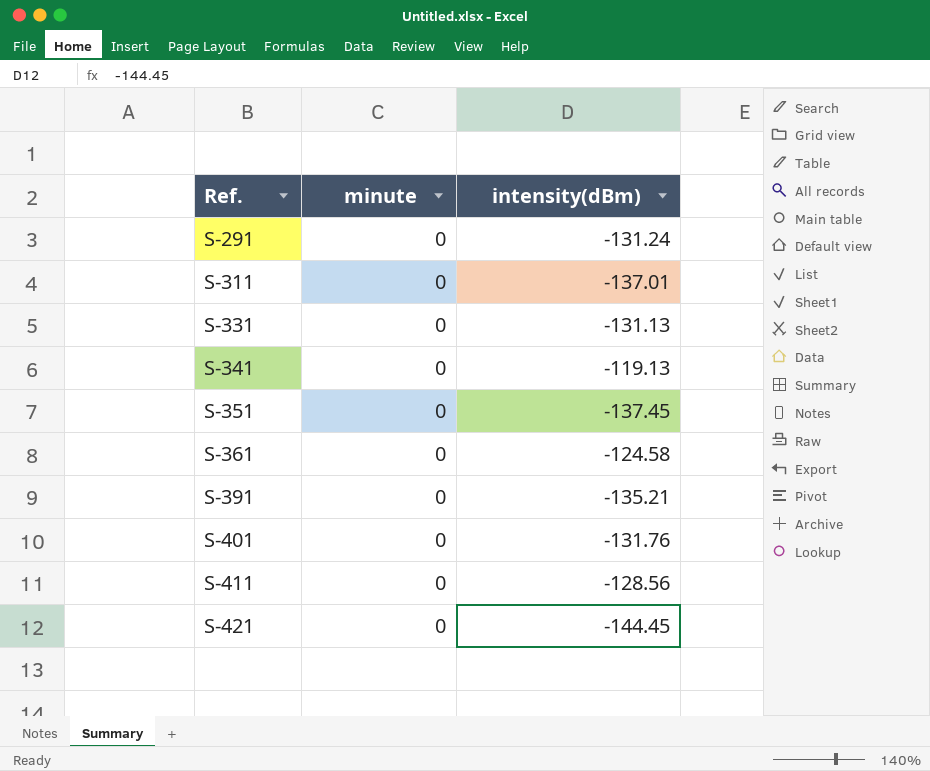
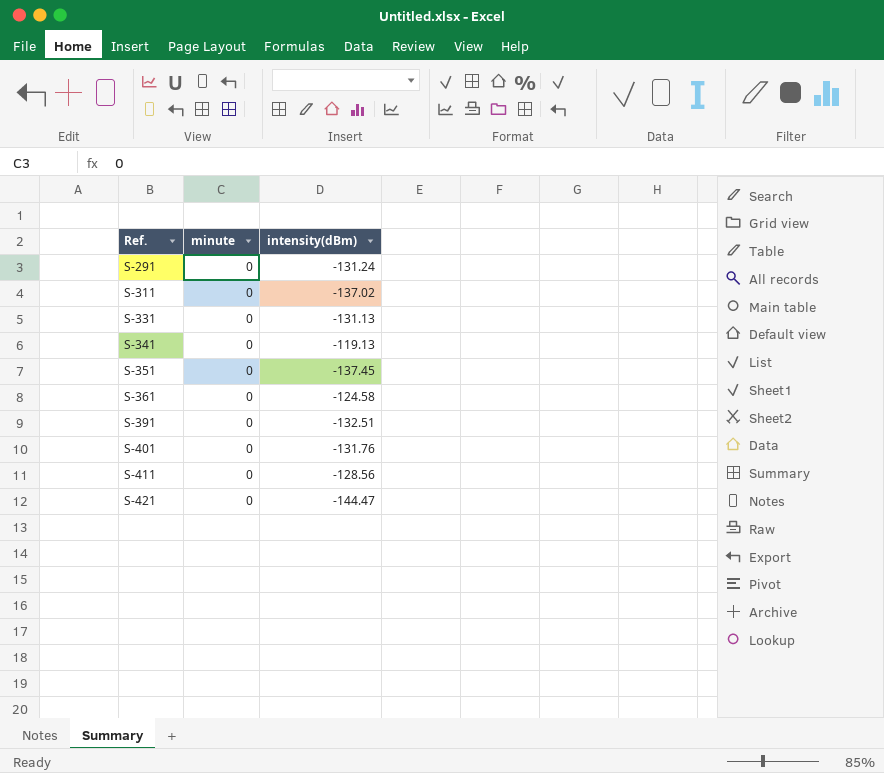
S-311 | intensity(dBm): -137.01 -> -137.02
S-391 | intensity(dBm): -135.21 -> -132.51
S-421 | intensity(dBm): -144.45 -> -144.47

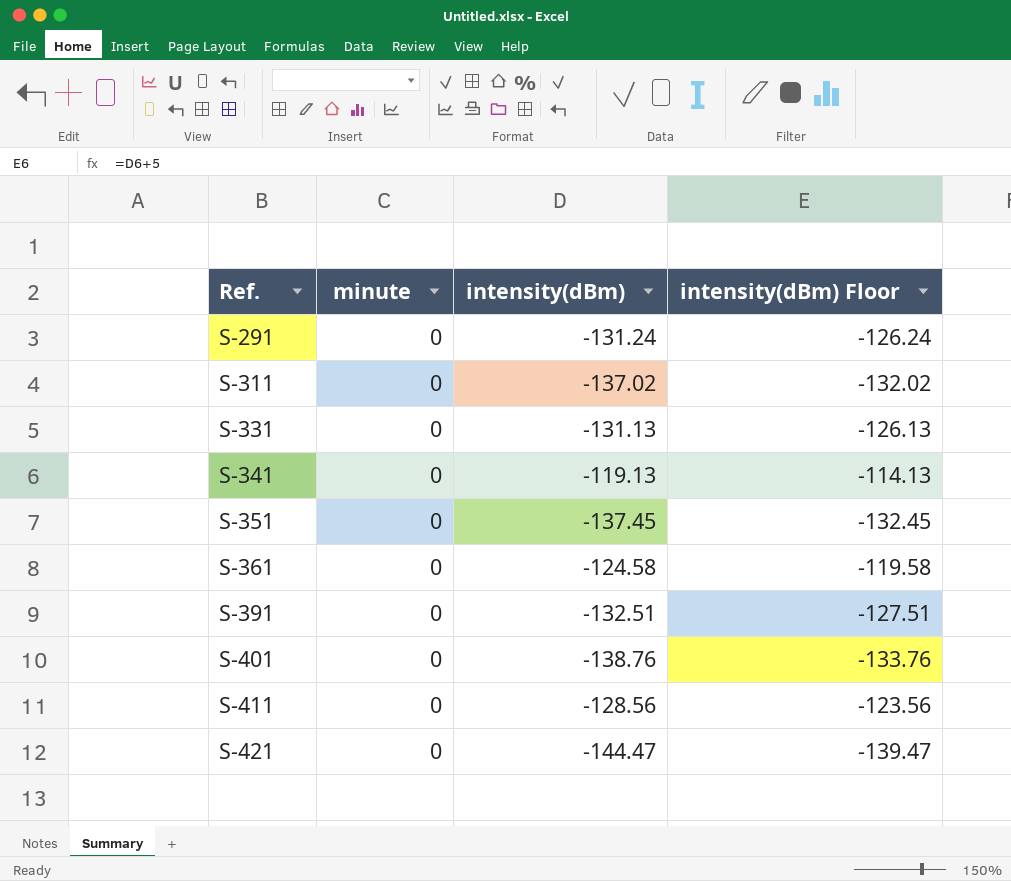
column intensity(dBm) Floor | formula: none -> [intensity(dBm)] + 5
S-401 | intensity(dBm): -131.76 -> -138.76

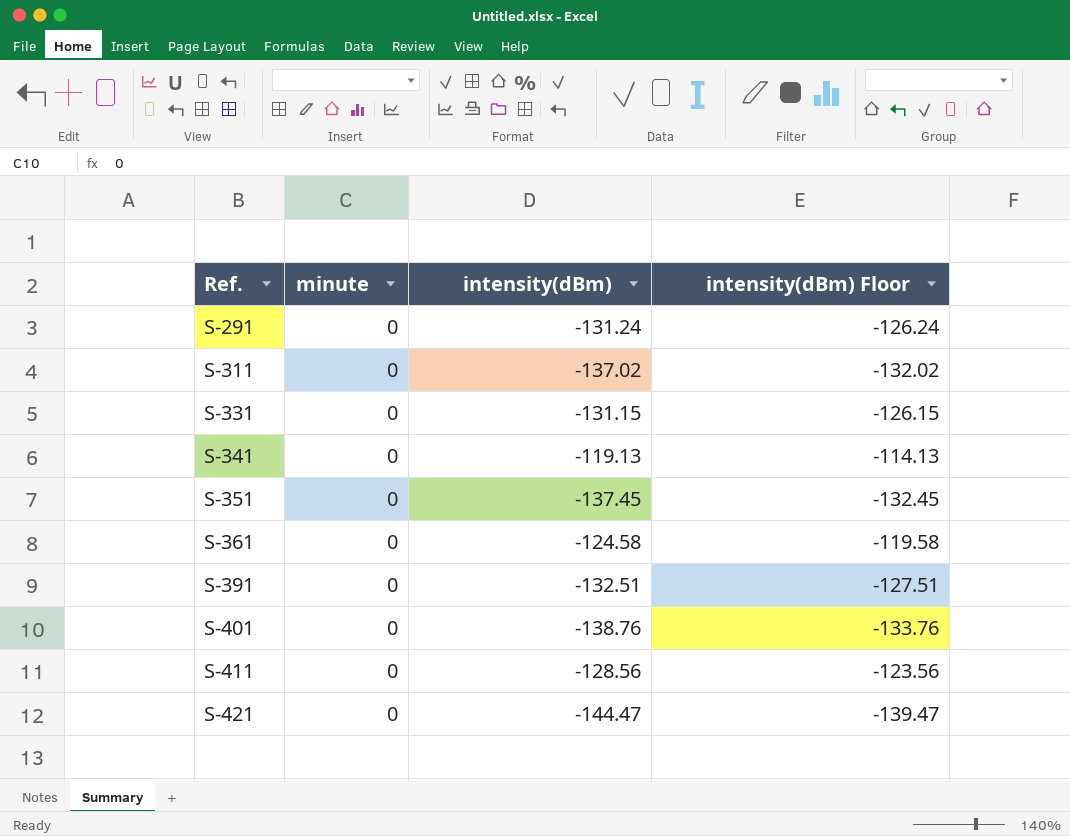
S-331 | intensity(dBm): -131.13 -> -131.15
S-331 | intensity(dBm) Floor: -126.13 -> -126.15

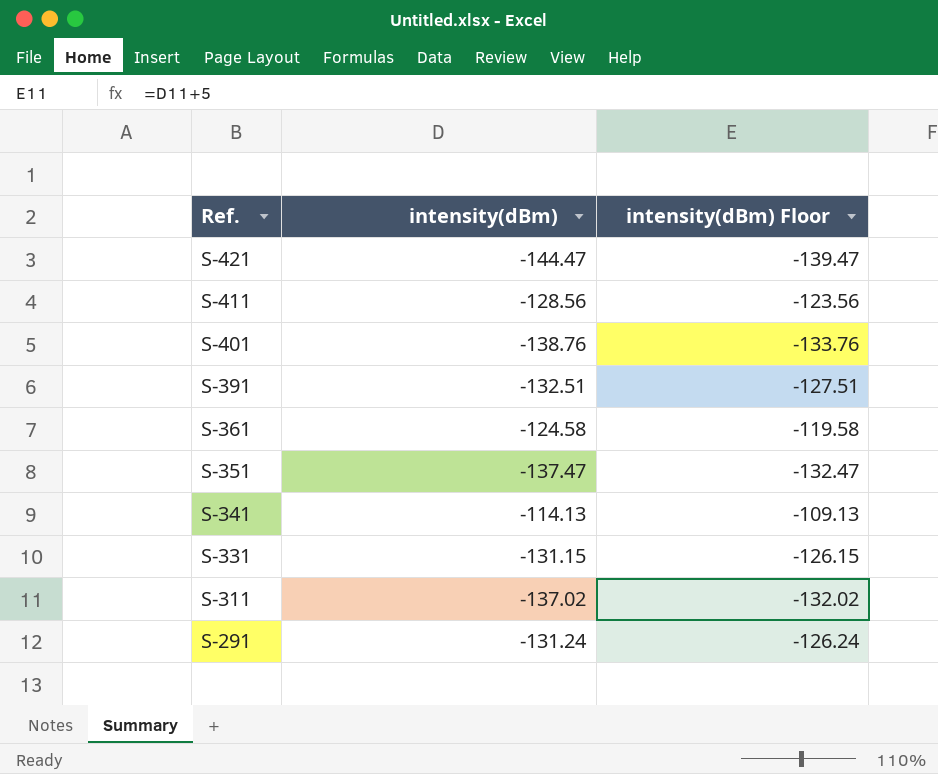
row order: Ref. ascending -> Ref. descending
column minute | position: 2 -> none
S-351 | intensity(dBm): -137.45 -> -137.47
S-351 | intensity(dBm) Floor: -132.45 -> -132.47
S-341 | intensity(dBm): -119.13 -> -114.13
S-341 | intensity(dBm) Floor: -114.13 -> -109.13

